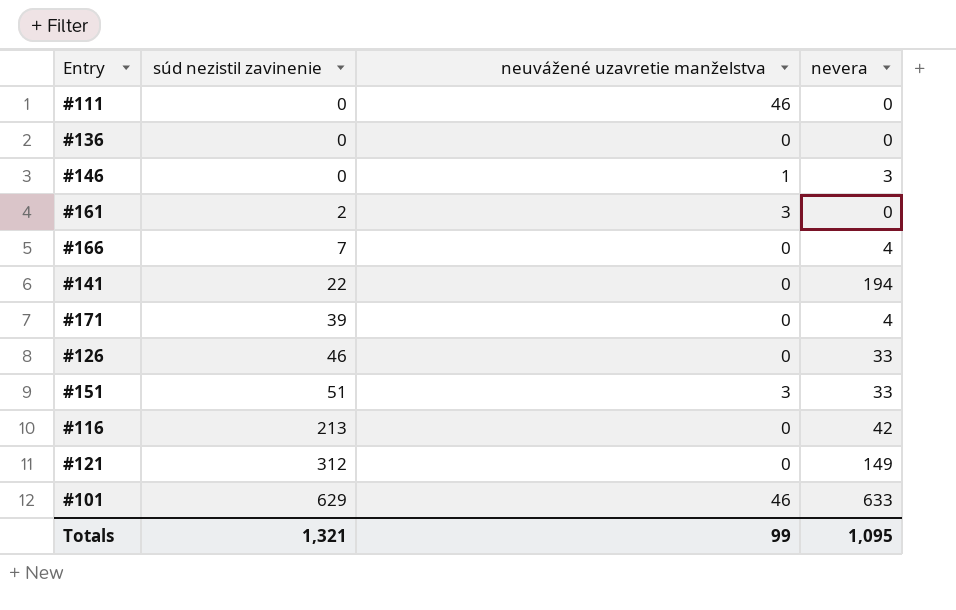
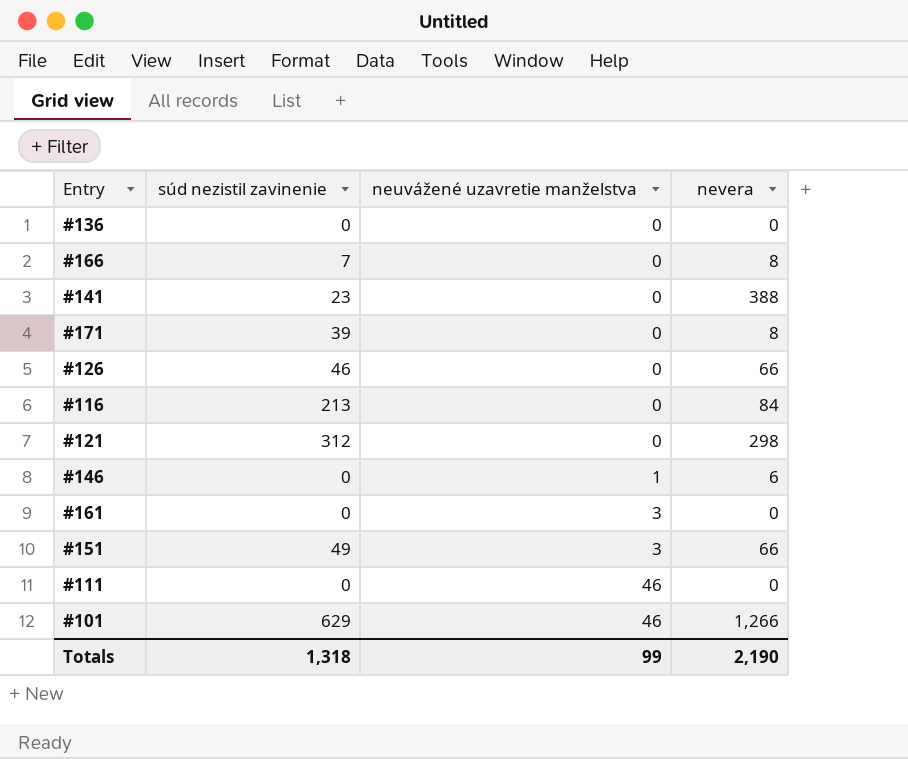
row order: súd nezistil zavinenie ascending -> neuvážené uzavretie manželstva ascending
#166 | nevera: 4 -> 8
#141 | súd nezistil zavinenie: 22 -> 23
#141 | nevera: 194 -> 388
#171 | nevera: 4 -> 8
#126 | nevera: 33 -> 66
#116 | nevera: 42 -> 84
#121 | nevera: 149 -> 298
#146 | nevera: 3 -> 6
#161 | súd nezistil zavinenie: 2 -> 0
#151 | súd nezistil zavinenie: 51 -> 49
#151 | nevera: 33 -> 66
#101 | nevera: 633 -> 1,266
Totals | súd nezistil zavinenie: 1,321 -> 1,318
Totals | nevera: 1,095 -> 2,190

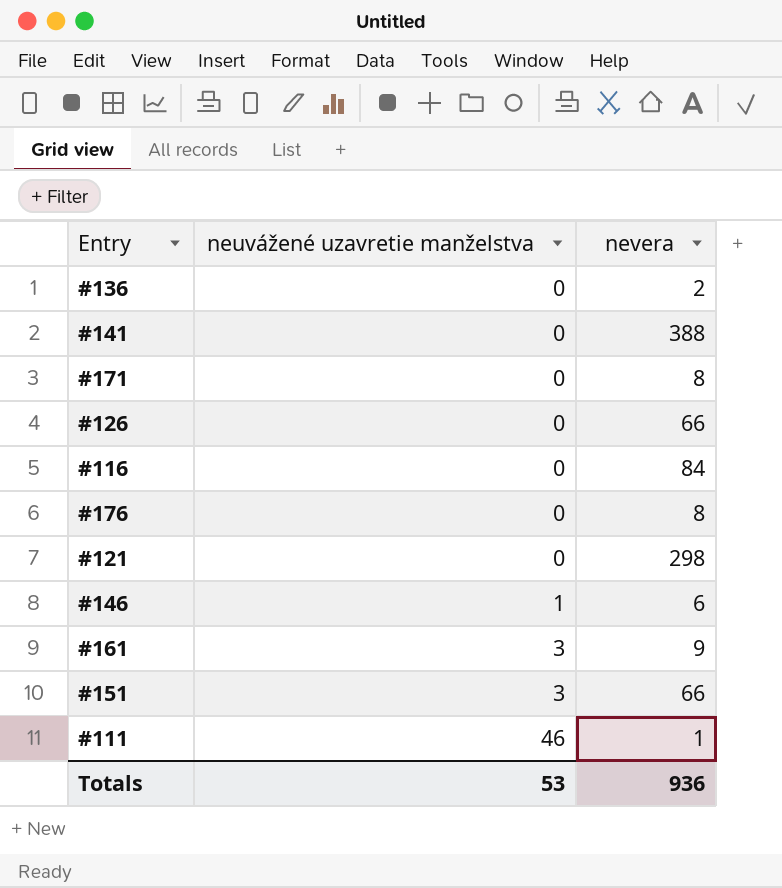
column súd nezistil zavinenie | position: 2 -> none
row #166: 7 | 0 | 8 -> none
row #101: 629 | 46 | 1,266 -> none
#136 | nevera: 0 -> 2
row #176: none -> 0 | 8
#161 | nevera: 0 -> 9
#111 | nevera: 0 -> 1
Totals | neuvážené uzavretie manželstva: 99 -> 53
Totals | nevera: 2,190 -> 936

